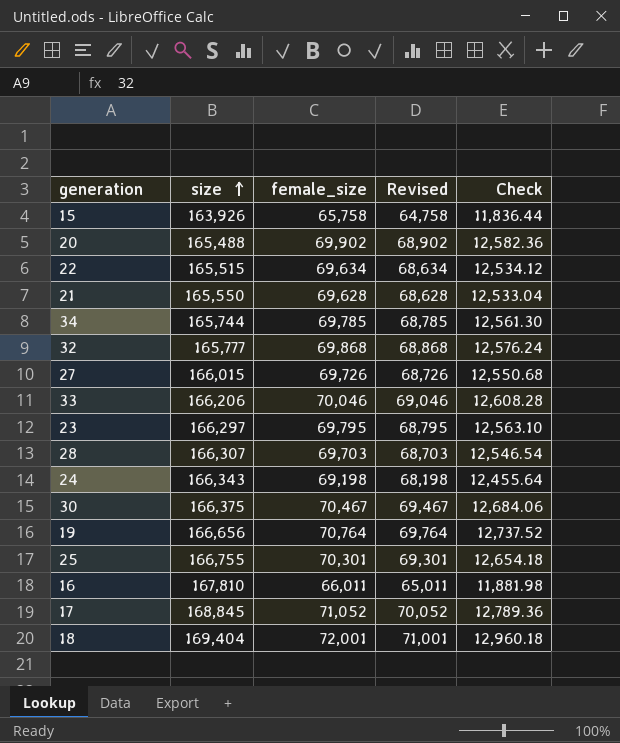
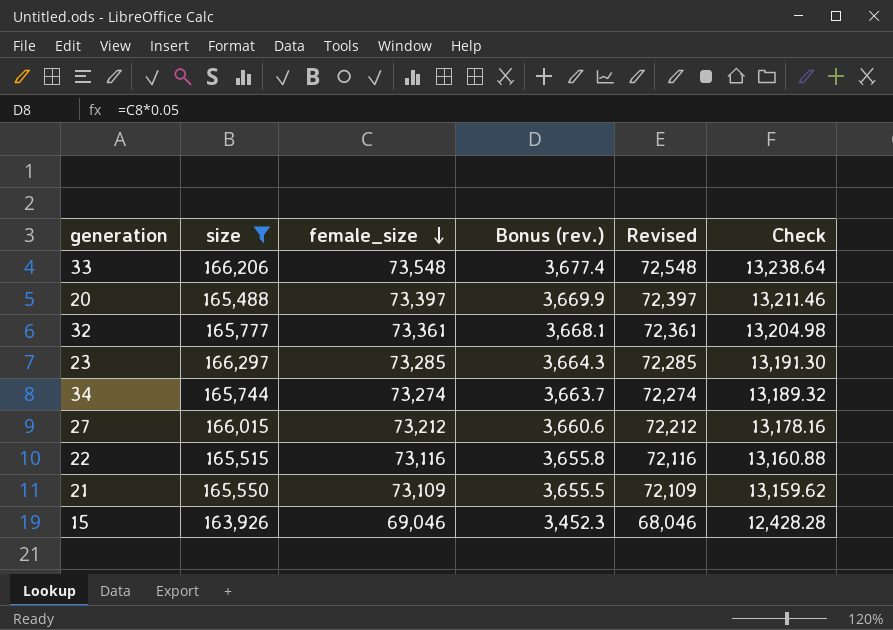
filter: none -> size <= 166,297
row order: size ascending -> female_size descending
column Bonus (rev.) | formula: none -> [female_size] * 0.05
33 | female_size: 70,046 -> 73,548
33 | Revised: 69,046 -> 72,548
33 | Check: 12,608.28 -> 13,238.64
20 | female_size: 69,902 -> 73,397
20 | Revised: 68,902 -> 72,397
20 | Check: 12,582.36 -> 13,211.46
32 | female_size: 69,868 -> 73,361
32 | Revised: 68,868 -> 72,361
32 | Check: 12,576.24 -> 13,204.98
23 | female_size: 69,795 -> 73,285
23 | Revised: 68,795 -> 72,285
23 | Check: 12,563.10 -> 13,191.30
34 | female_size: 69,785 -> 73,274
34 | Revised: 68,785 -> 72,274
34 | Check: 12,561.30 -> 13,189.32
27 | female_size: 69,726 -> 73,212
27 | Revised: 68,726 -> 72,212
27 | Check: 12,550.68 -> 13,178.16
22 | female_size: 69,634 -> 73,116
22 | Revised: 68,634 -> 72,116
22 | Check: 12,534.12 -> 13,160.88
21 | female_size: 69,628 -> 73,109
21 | Revised: 68,628 -> 72,109
21 | Check: 12,533.04 -> 13,159.62
15 | female_size: 65,758 -> 69,046
15 | Revised: 64,758 -> 68,046
15 | Check: 11,836.44 -> 12,428.28

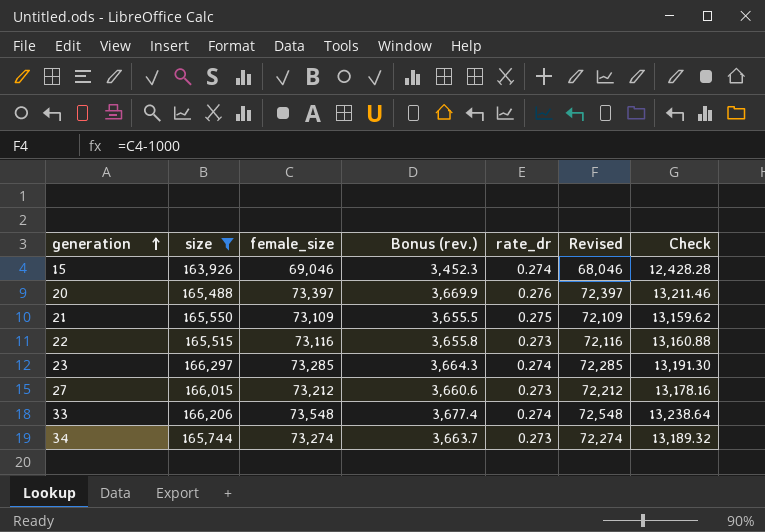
row order: female_size descending -> generation ascending
column rate_dr | position: none -> 5
row 32: 165,777 | 73,361 | 3,668.1 | 72,361 | 13,204.98 -> none

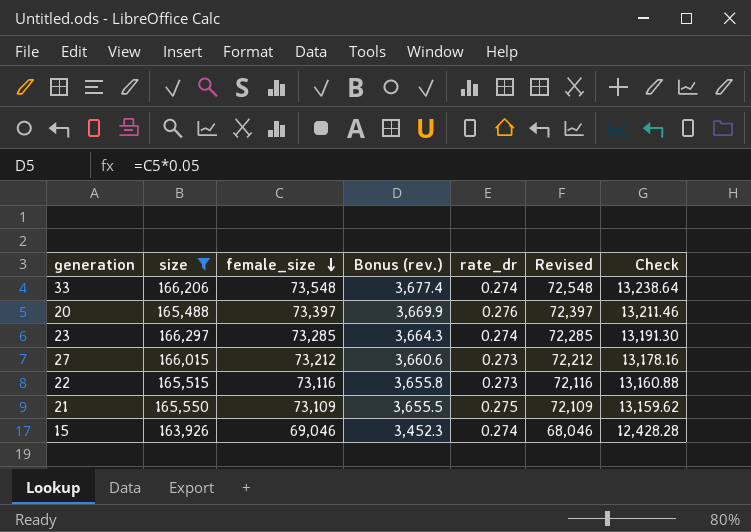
row order: generation ascending -> female_size descending
row 34: 165,744 | 73,274 | 3,663.7 | 0.273 | 72,274 | 13,189.32 -> none

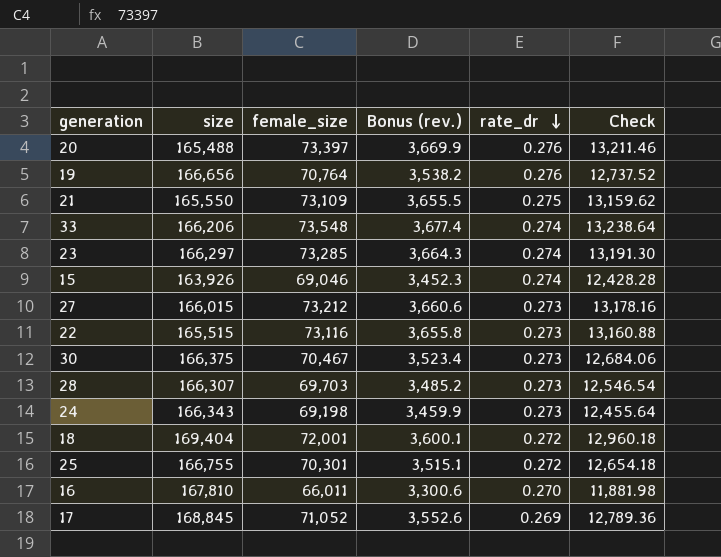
filter: size <= 166,297 -> none
row order: female_size descending -> rate_dr descending
column Revised | formula: [female_size] - 1000 -> none

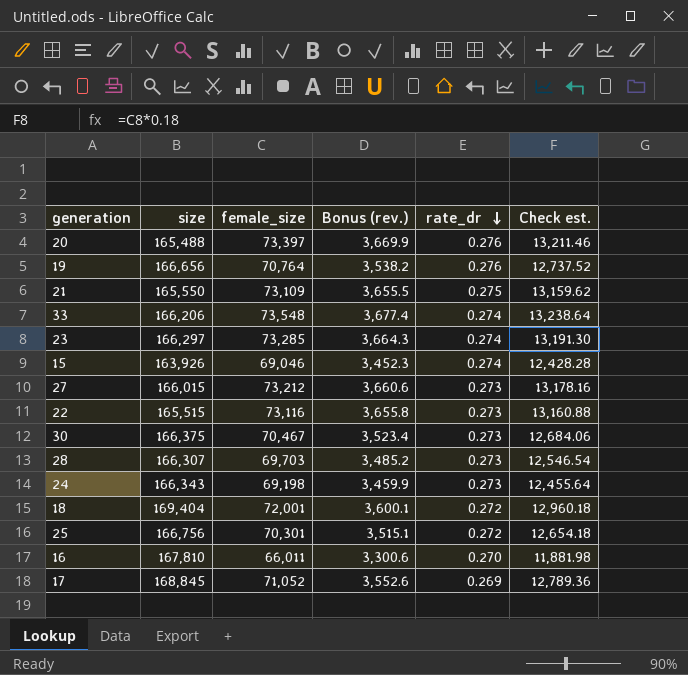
column name: Check -> Check est.
25 | size: 166,755 -> 166,756

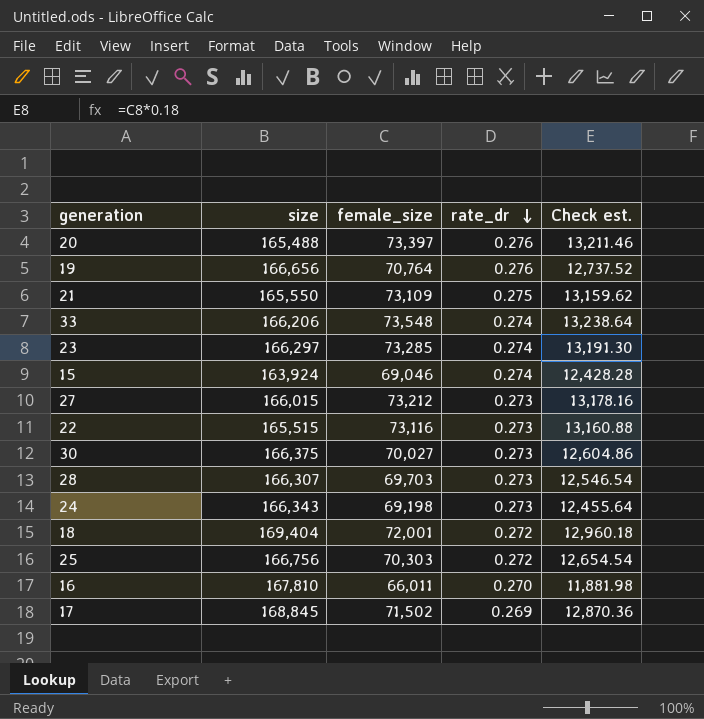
column Bonus (rev.) | formula: [female_size] * 0.05 -> none
15 | size: 163,926 -> 163,924
30 | female_size: 70,467 -> 70,027
30 | Check est.: 12,684.06 -> 12,604.86
25 | female_size: 70,301 -> 70,303
25 | Check est.: 12,654.18 -> 12,654.54
17 | female_size: 71,052 -> 71,502
17 | Check est.: 12,789.36 -> 12,870.36

